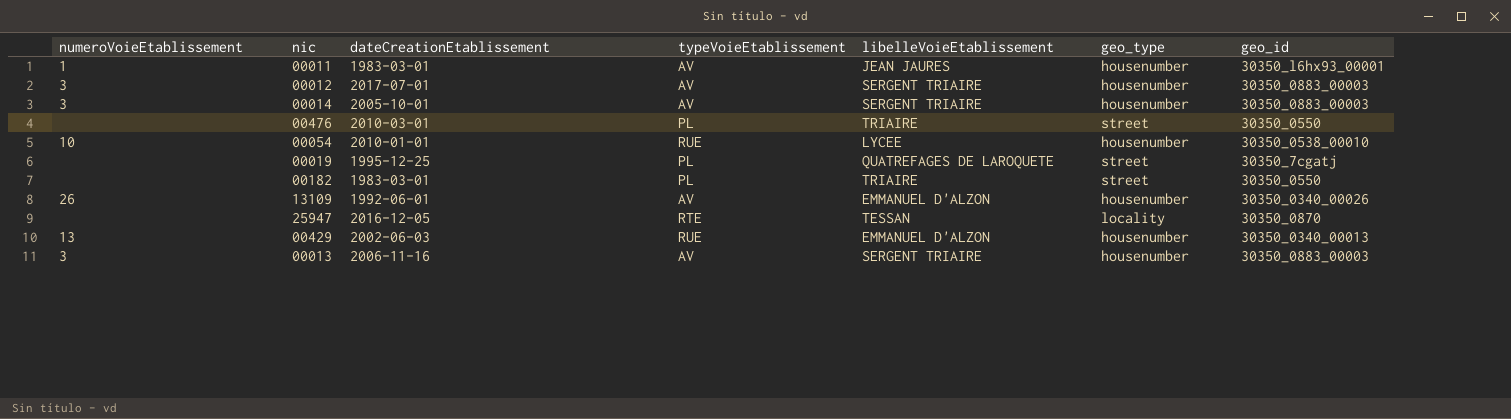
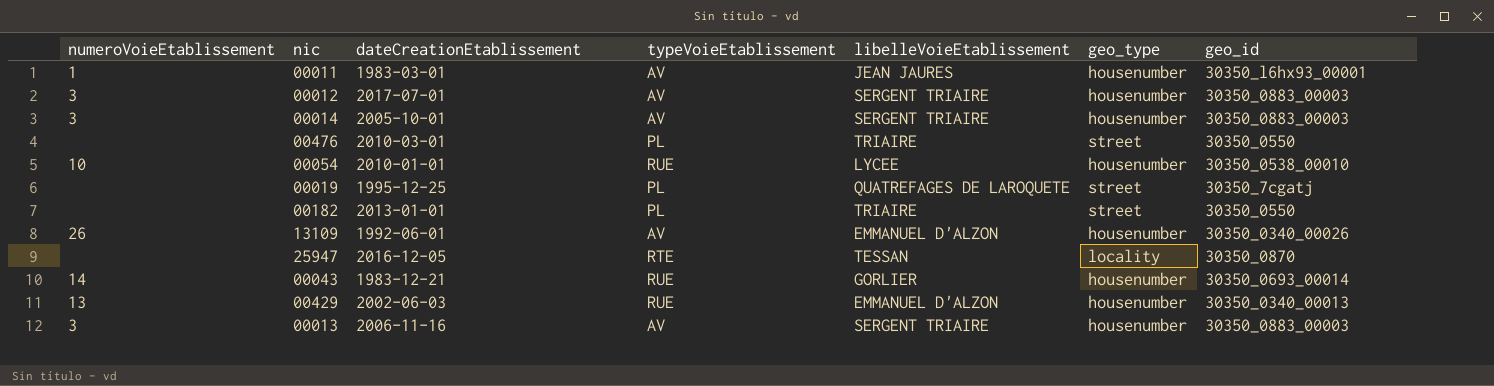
00182 | dateCreationEtablissement: 1983-03-01 -> 2013-01-01
row 00043: none -> 14 | 1983-12-21 | RUE | GORLIER | housenumber | 30350_0693_00014

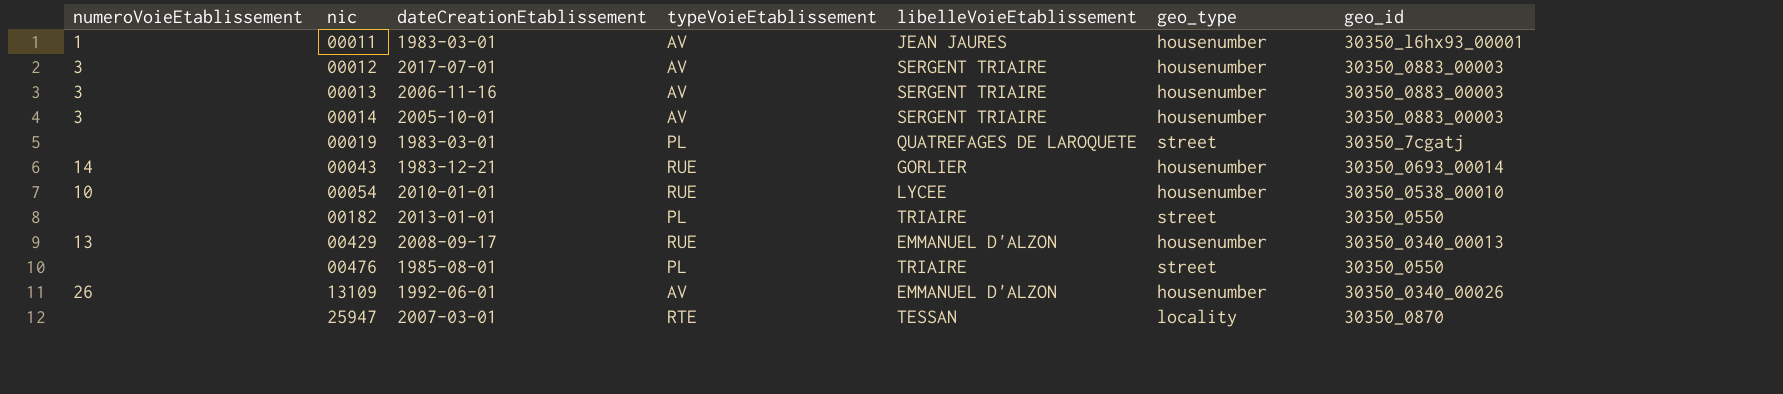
row order: none -> nic ascending
00019 | dateCreationEtablissement: 1995-12-25 -> 1983-03-01
00429 | dateCreationEtablissement: 2002-06-03 -> 2008-09-17
00476 | dateCreationEtablissement: 2010-03-01 -> 1985-08-01
25947 | dateCreationEtablissement: 2016-12-05 -> 2007-03-01

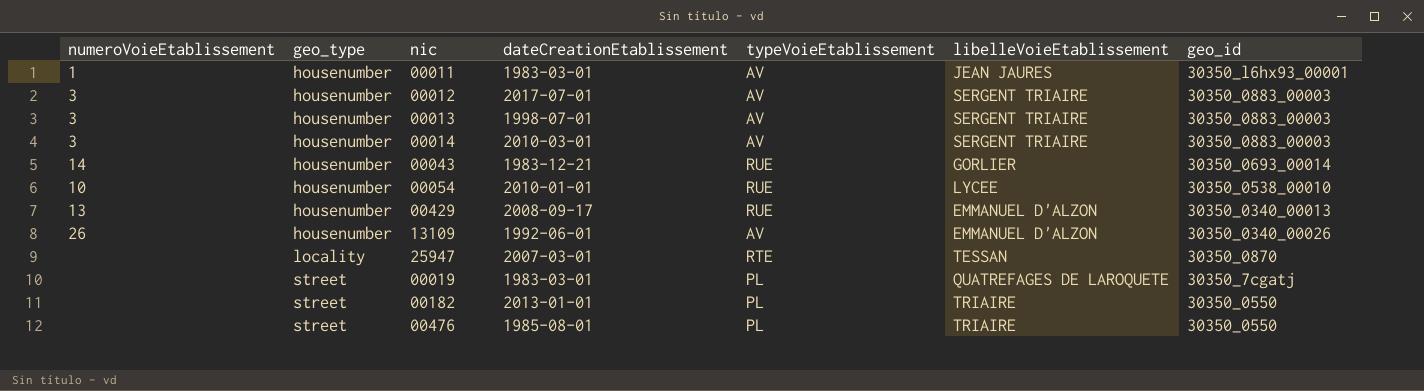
row order: nic ascending -> geo_type ascending
column geo_type | position: 6 -> 2
00013 | dateCreationEtablissement: 2006-11-16 -> 1998-07-01
00014 | dateCreationEtablissement: 2005-10-01 -> 2010-03-01

